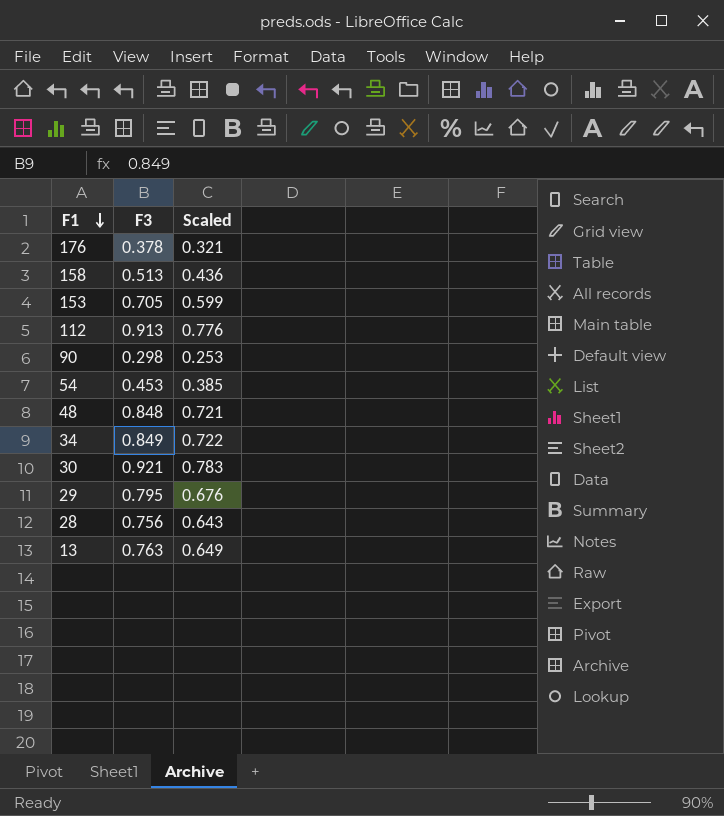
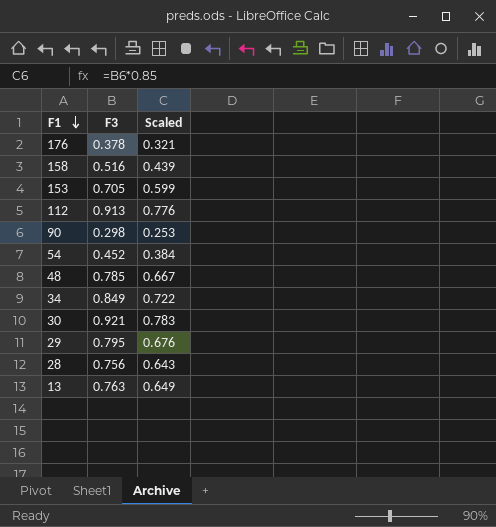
158 | F3: 0.513 -> 0.516
158 | Scaled: 0.436 -> 0.439
54 | F3: 0.453 -> 0.452
54 | Scaled: 0.385 -> 0.384
48 | F3: 0.848 -> 0.785
48 | Scaled: 0.721 -> 0.667

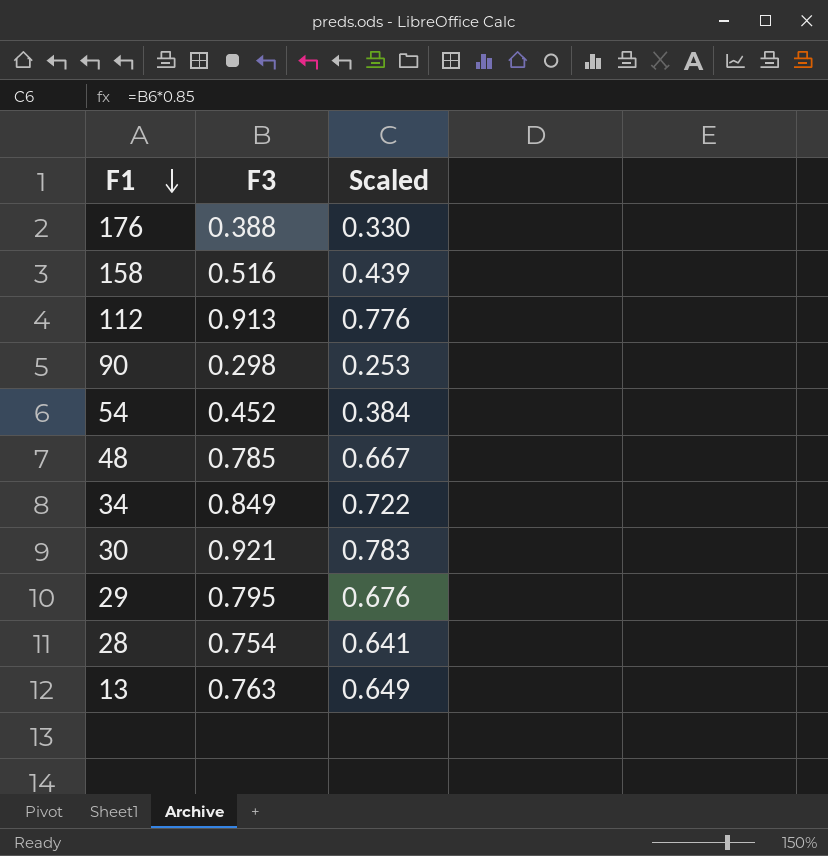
row 153: 0.705 | 0.599 -> none
176 | F3: 0.378 -> 0.388
176 | Scaled: 0.321 -> 0.330
28 | F3: 0.756 -> 0.754
28 | Scaled: 0.643 -> 0.641

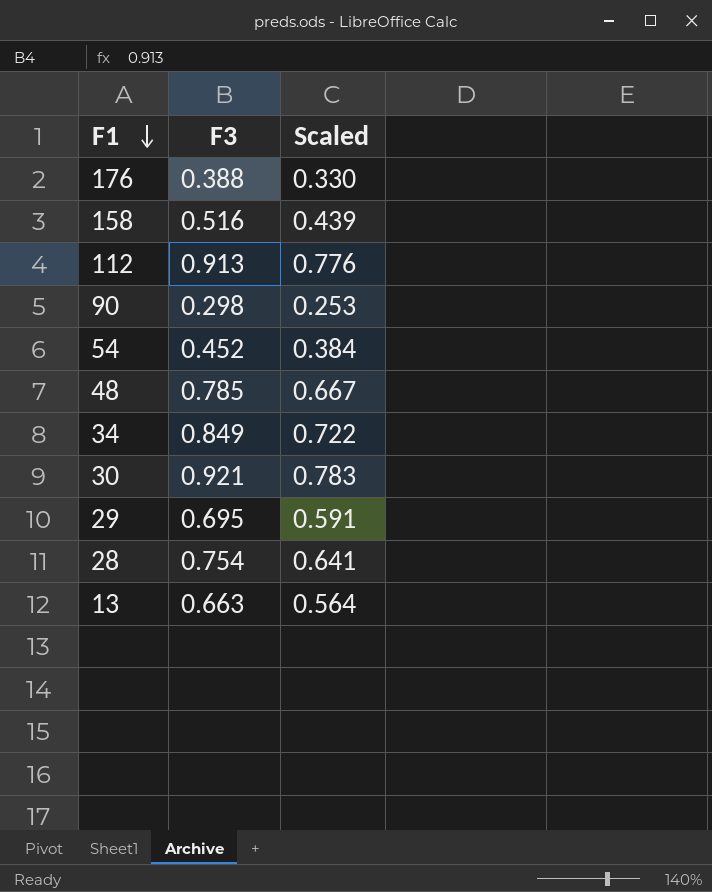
29 | F3: 0.795 -> 0.695
29 | Scaled: 0.676 -> 0.591
13 | F3: 0.763 -> 0.663
13 | Scaled: 0.649 -> 0.564

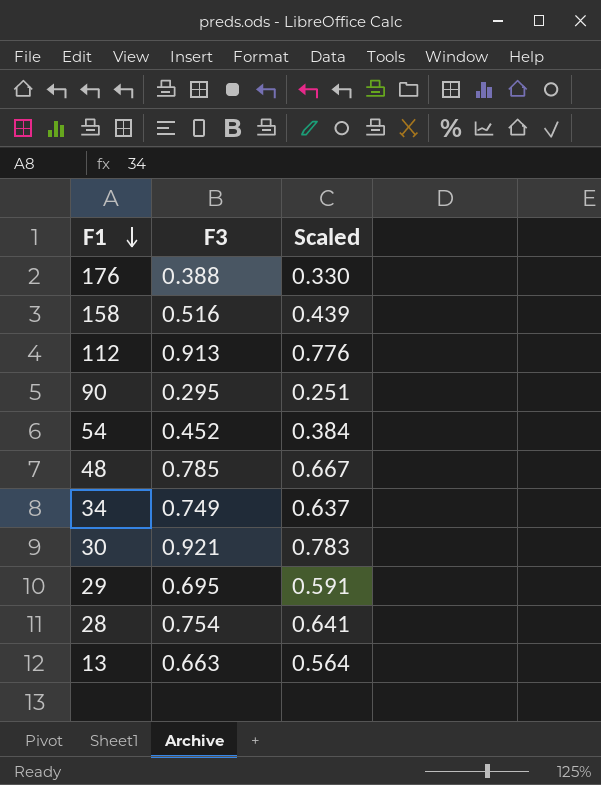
90 | F3: 0.298 -> 0.295
90 | Scaled: 0.253 -> 0.251
34 | F3: 0.849 -> 0.749
34 | Scaled: 0.722 -> 0.637

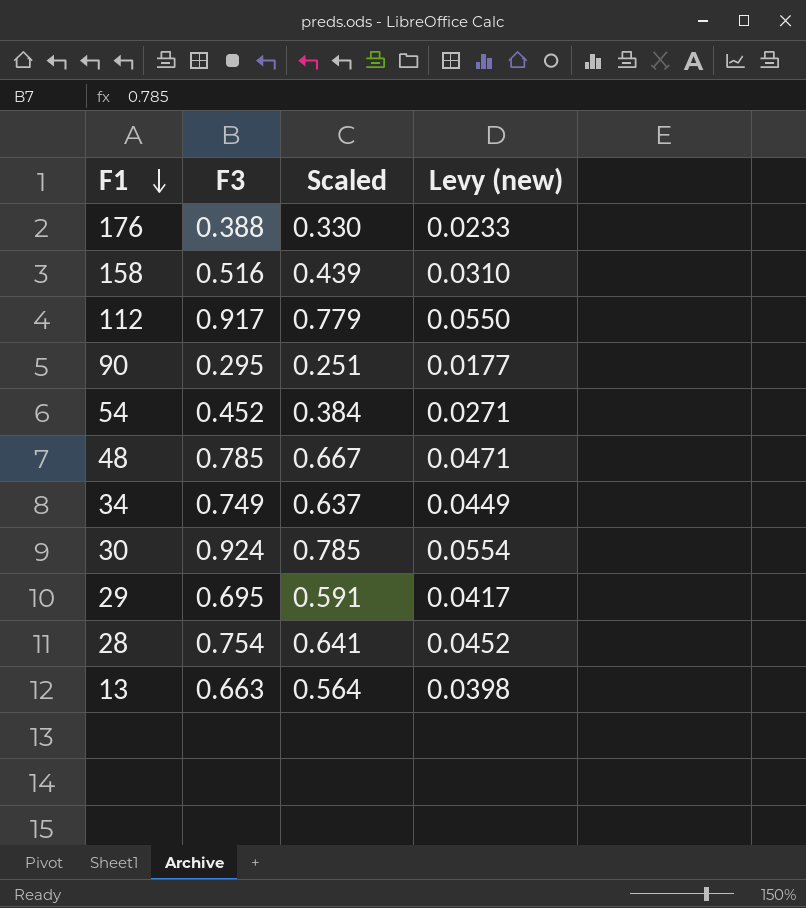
column Levy (new) | formula: none -> [F3] * 0.06
112 | F3: 0.913 -> 0.917
112 | Scaled: 0.776 -> 0.779
30 | F3: 0.921 -> 0.924
30 | Scaled: 0.783 -> 0.785

